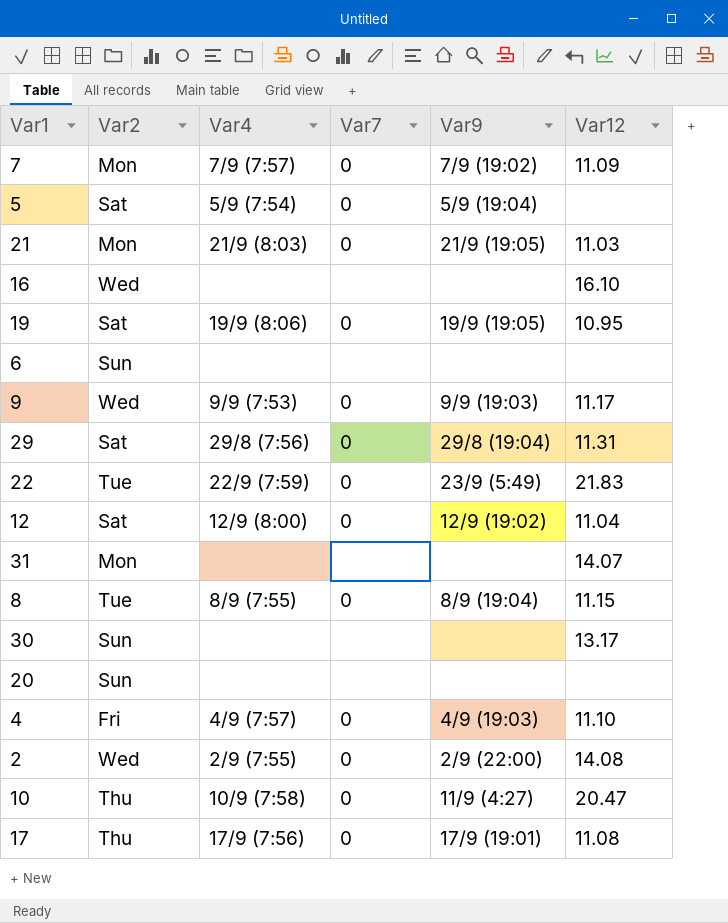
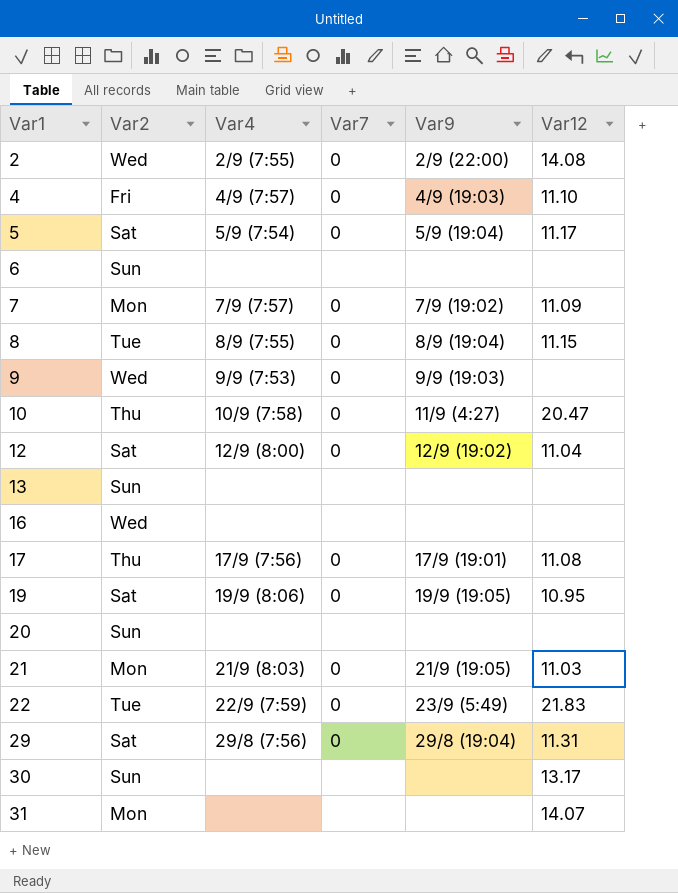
row order: none -> Var1 ascending
5 | Var12: none -> 11.17
9 | Var12: 11.17 -> none
row 13: none -> Sun | none | none | none | none
16 | Var12: 16.10 -> none

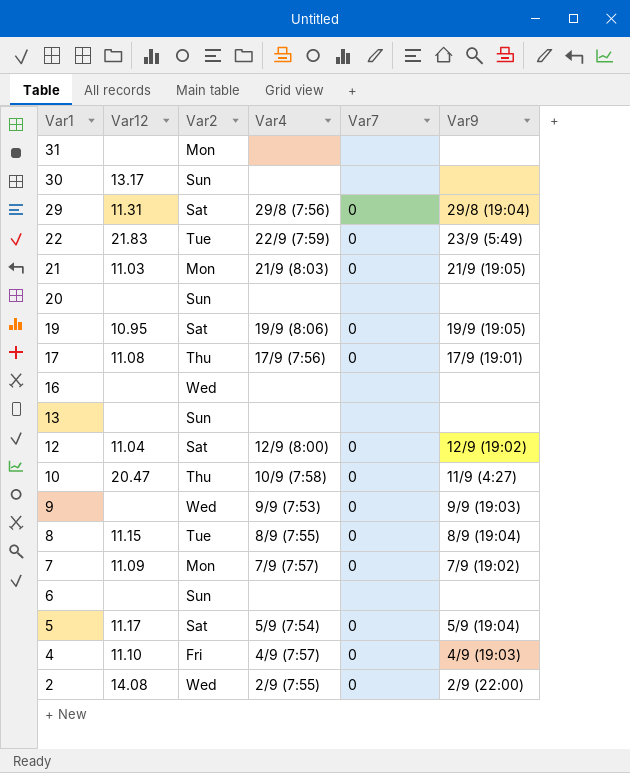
row order: Var1 ascending -> Var1 descending
column Var12 | position: 6 -> 2
31 | Var12: 14.07 -> none

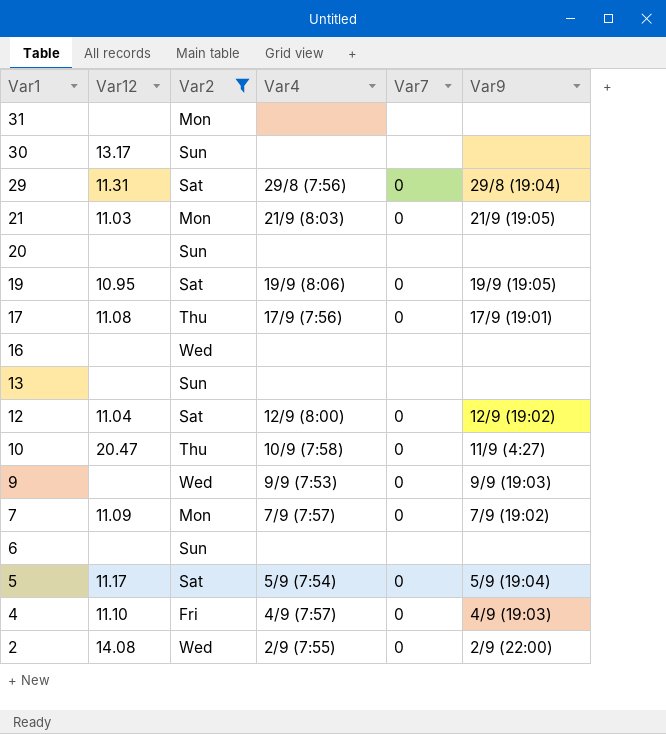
filter: none -> Var2 != Tue

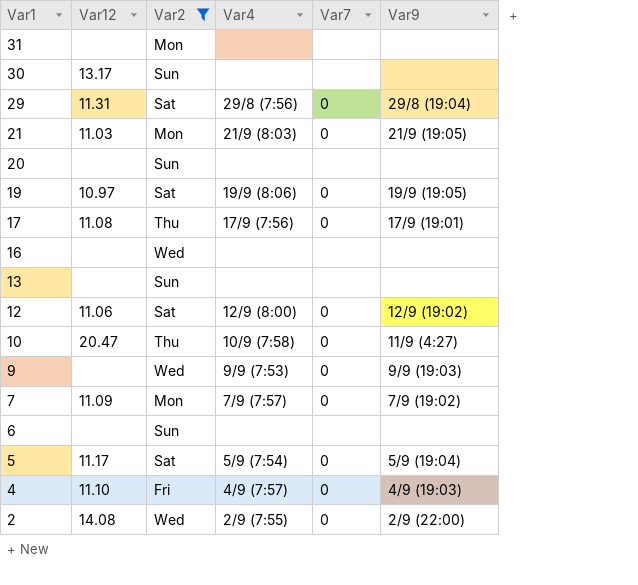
19 | Var12: 10.95 -> 10.97
12 | Var12: 11.04 -> 11.06

